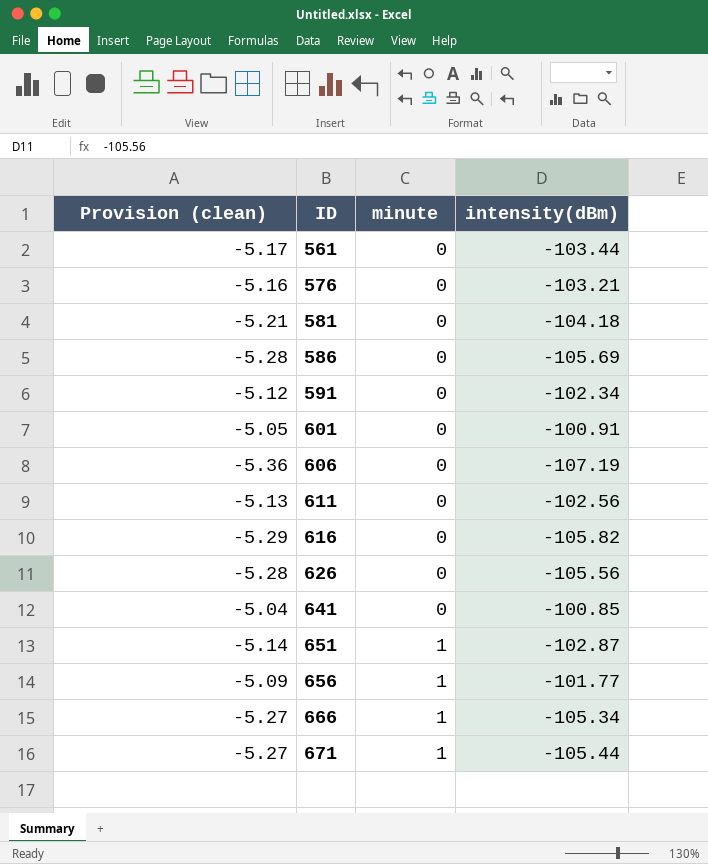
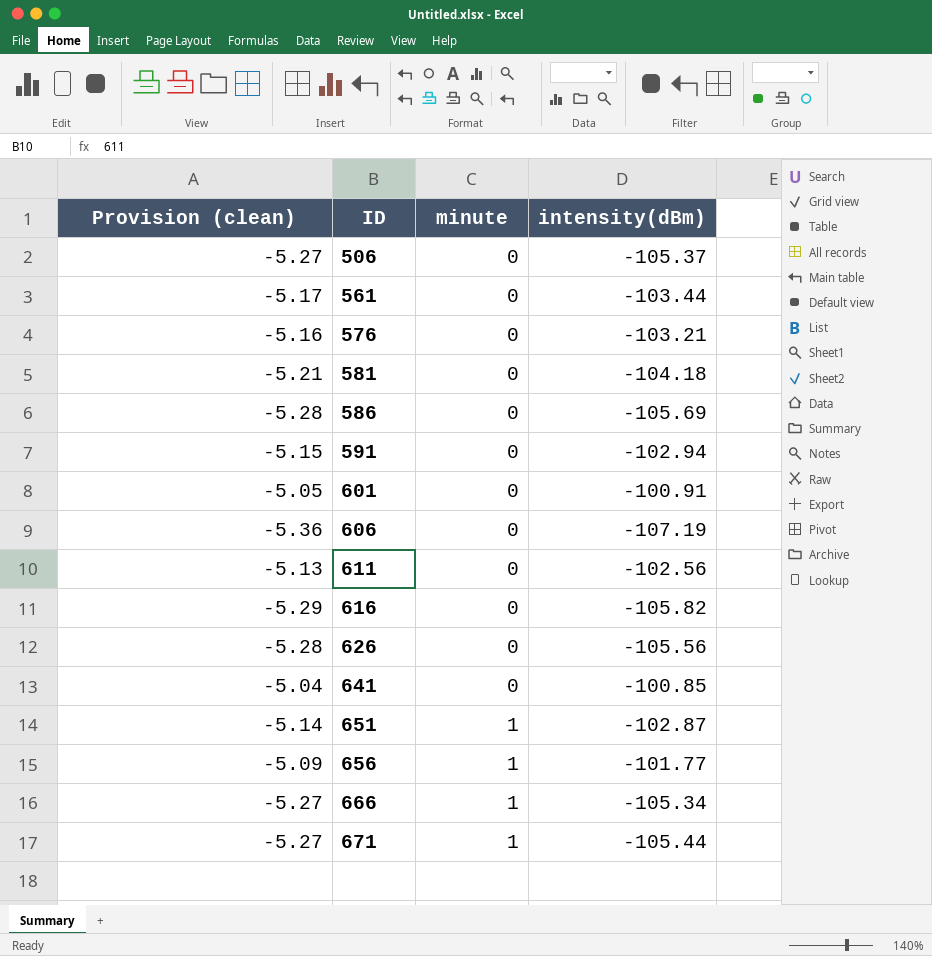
row 506: none -> -5.27 | 0 | -105.37
591 | Provision (clean): -5.12 -> -5.15
591 | intensity(dBm): -102.34 -> -102.94

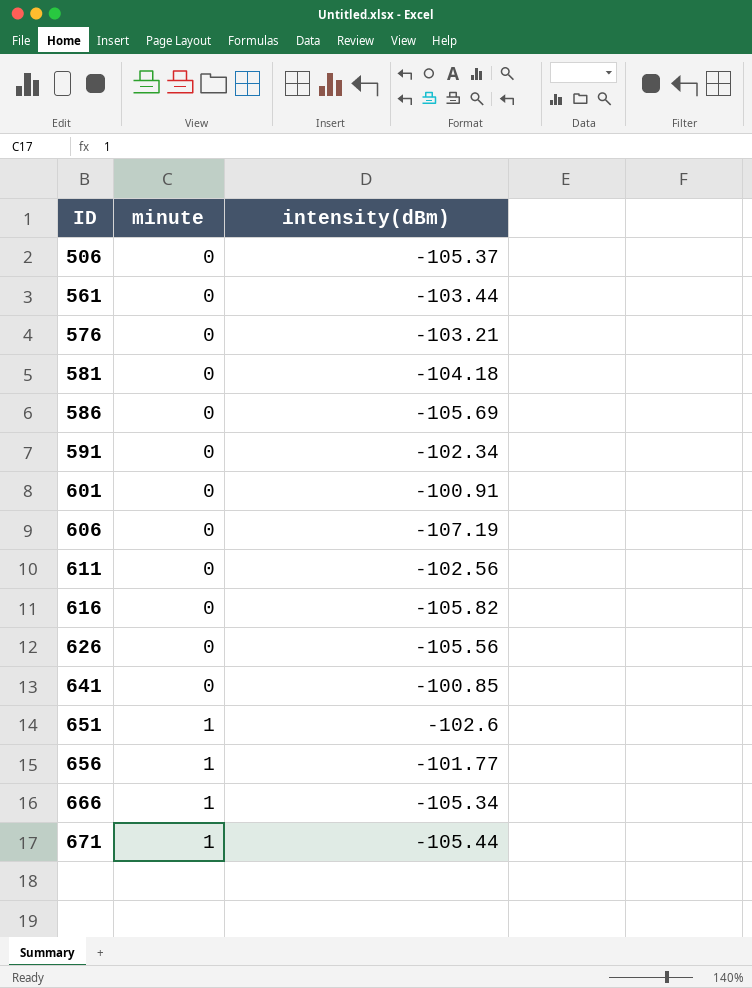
column Provision (clean) | formula: [intensity(dBm)] * 0.05 -> none
591 | intensity(dBm): -102.94 -> -102.34
651 | intensity(dBm): -102.87 -> -102.6

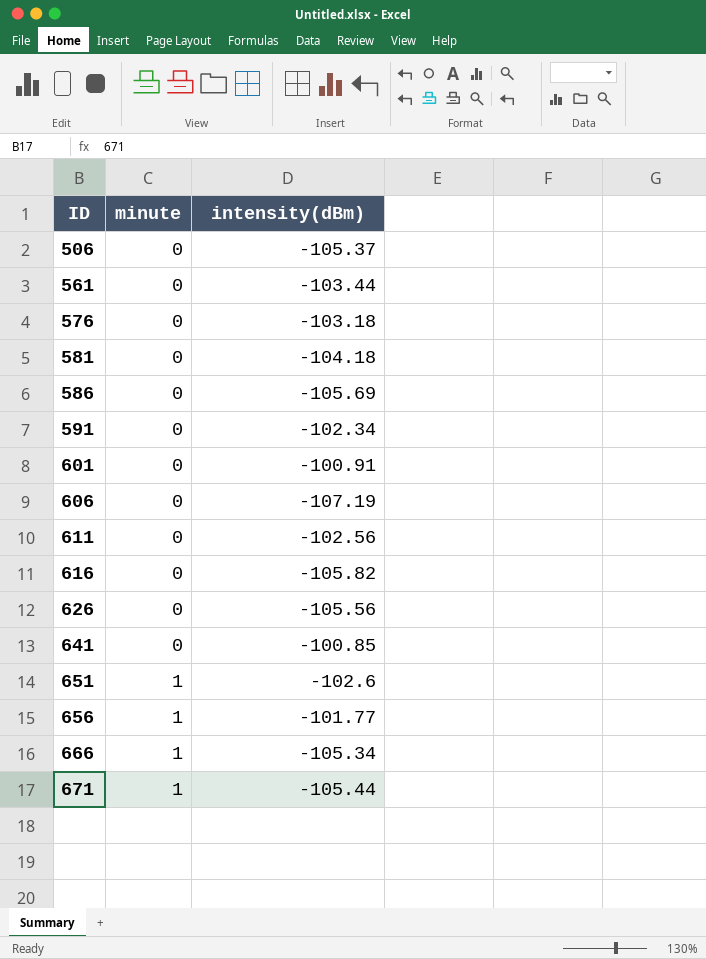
576 | intensity(dBm): -103.21 -> -103.18

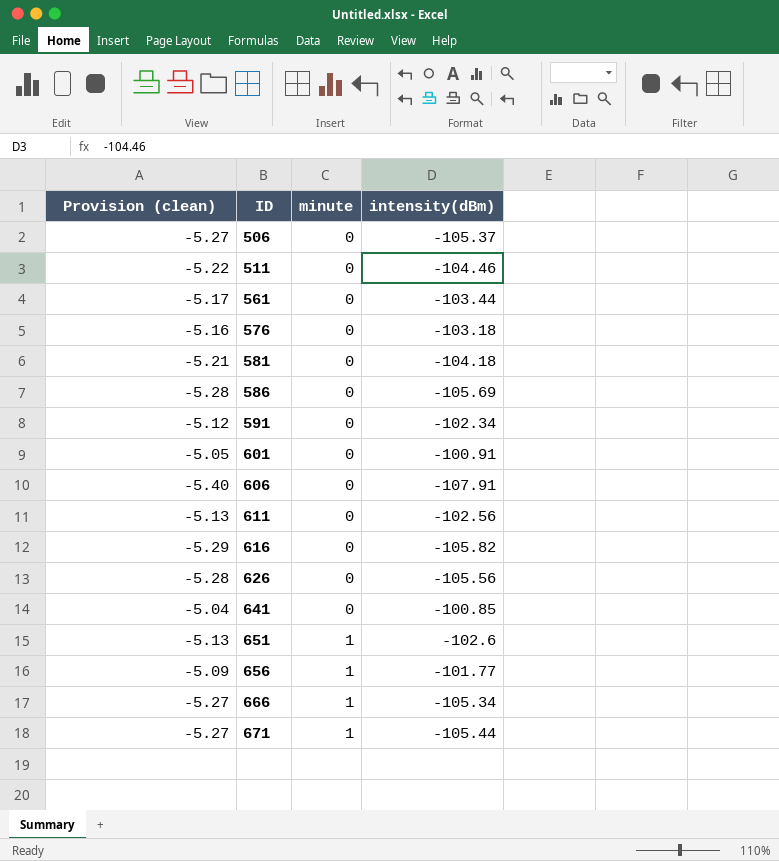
column Provision (clean) | formula: none -> [intensity(dBm)] * 0.05
row 511: none -> -5.22 | 0 | -104.46
606 | intensity(dBm): -107.19 -> -107.91

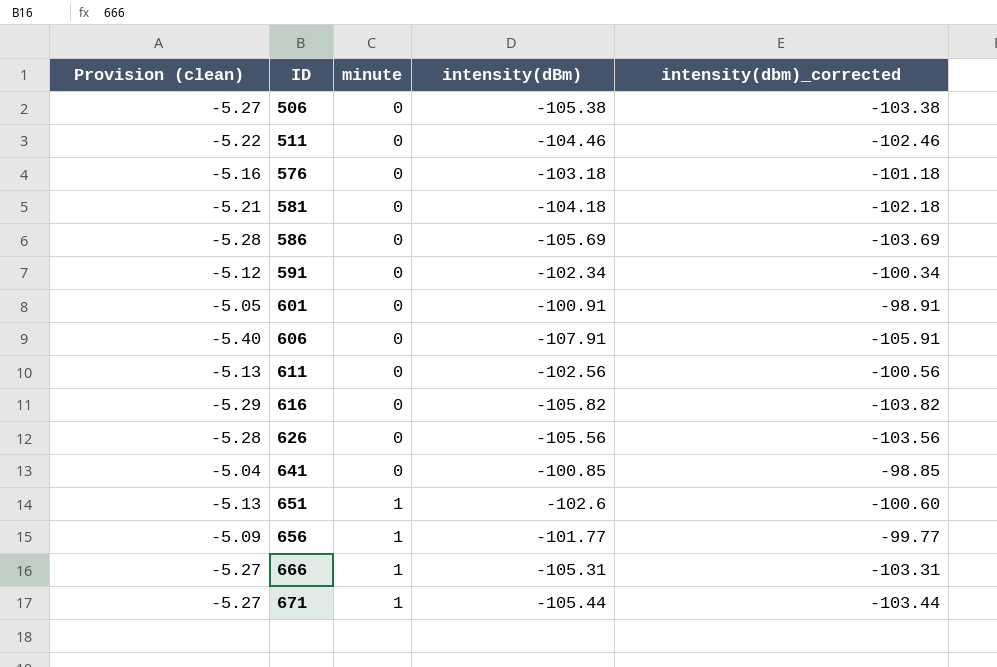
column intensity(dbm)_corrected | formula: none -> [intensity(dBm)] + 2
row 561: -5.17 | 0 | -103.44 -> none
506 | intensity(dBm): -105.37 -> -105.38
666 | intensity(dBm): -105.34 -> -105.31

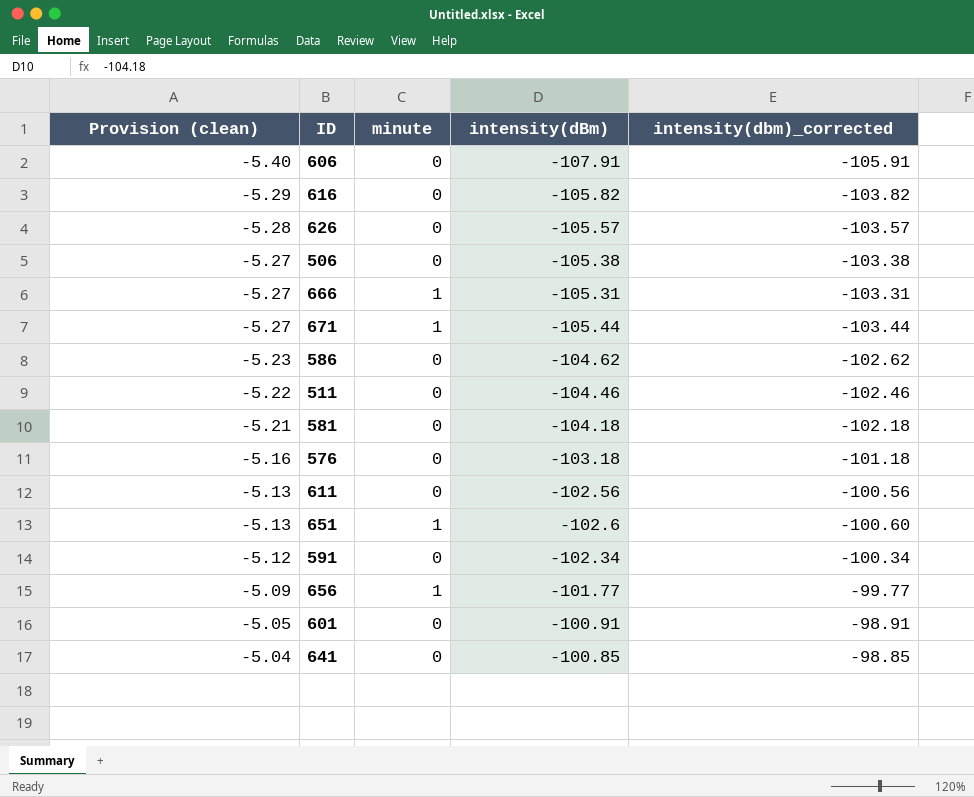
row order: ID ascending -> Provision (clean) ascending
626 | intensity(dBm): -105.56 -> -105.57
626 | intensity(dbm)_corrected: -103.56 -> -103.57
586 | Provision (clean): -5.28 -> -5.23
586 | intensity(dBm): -105.69 -> -104.62
586 | intensity(dbm)_corrected: -103.69 -> -102.62

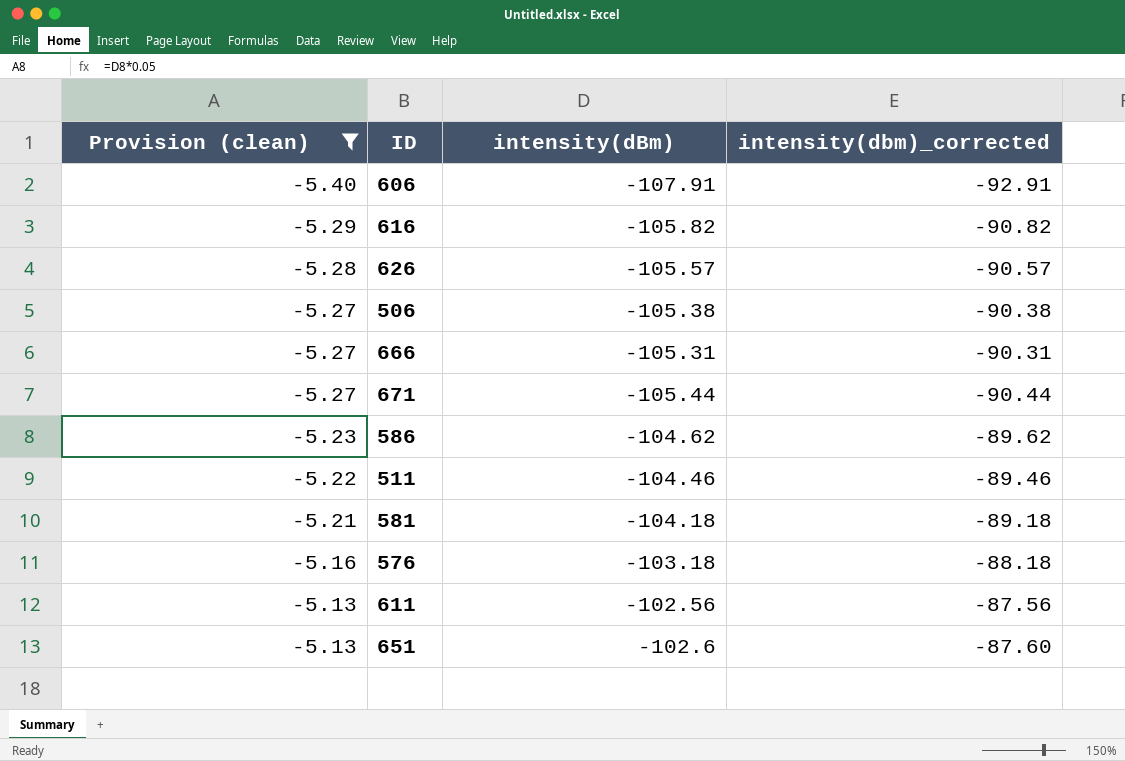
filter: none -> Provision (clean) <= -5.13
column minute | position: 3 -> none
column intensity(dbm)_corrected | formula: [intensity(dBm)] + 2 -> [intensity(dBm)] + 15

